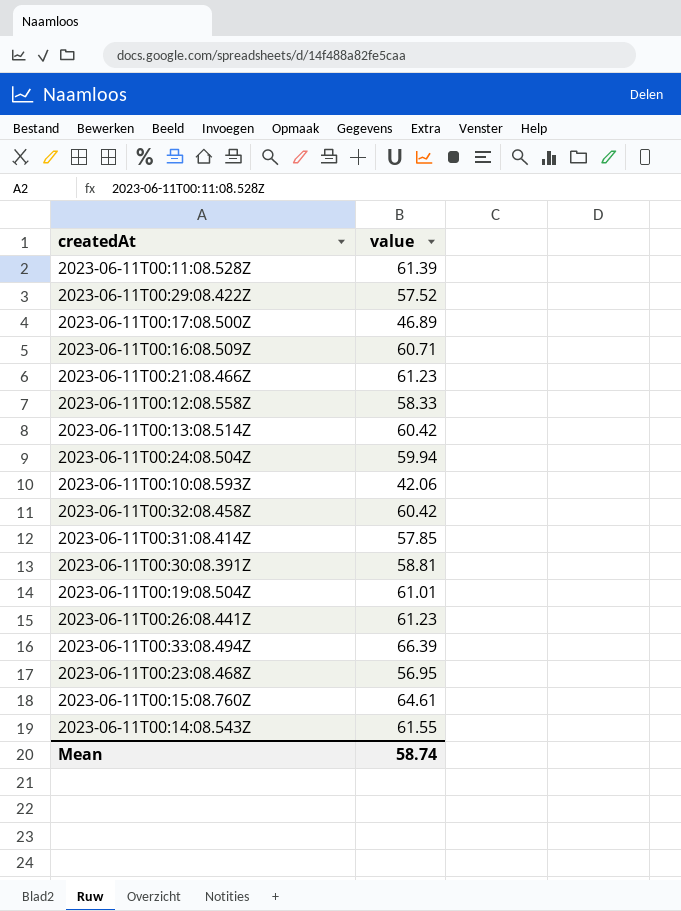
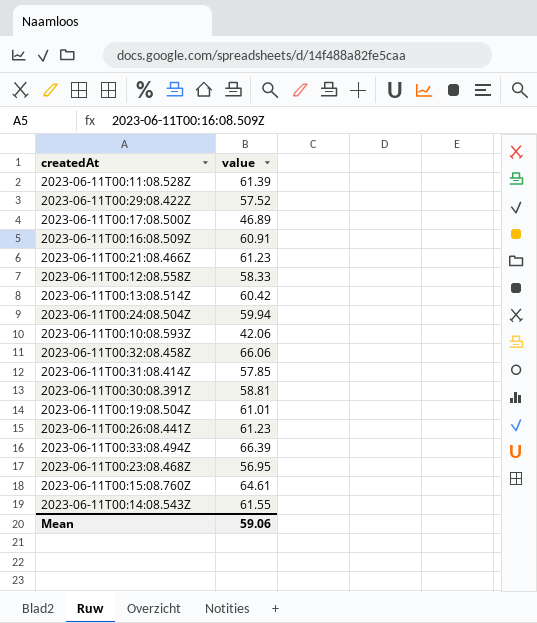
2023-06-11T00:16:08.509Z | value: 60.71 -> 60.91
2023-06-11T00:32:08.458Z | value: 60.42 -> 66.06
Mean | value: 58.74 -> 59.06

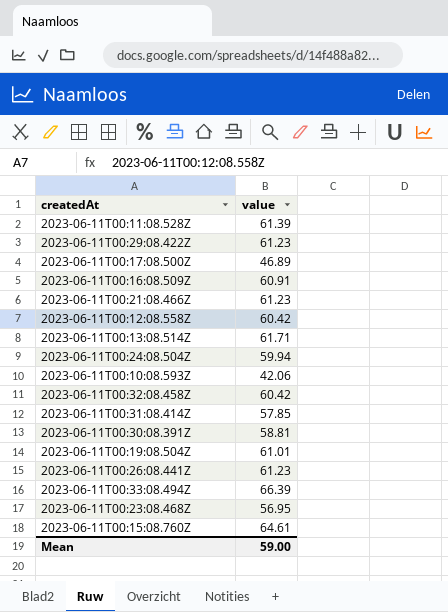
row 2023-06-11T00:14:08.543Z: 61.55 -> none
2023-06-11T00:29:08.422Z | value: 57.52 -> 61.23
2023-06-11T00:12:08.558Z | value: 58.33 -> 60.42
2023-06-11T00:13:08.514Z | value: 60.42 -> 61.71
2023-06-11T00:32:08.458Z | value: 66.06 -> 60.42
Mean | value: 59.06 -> 59.00

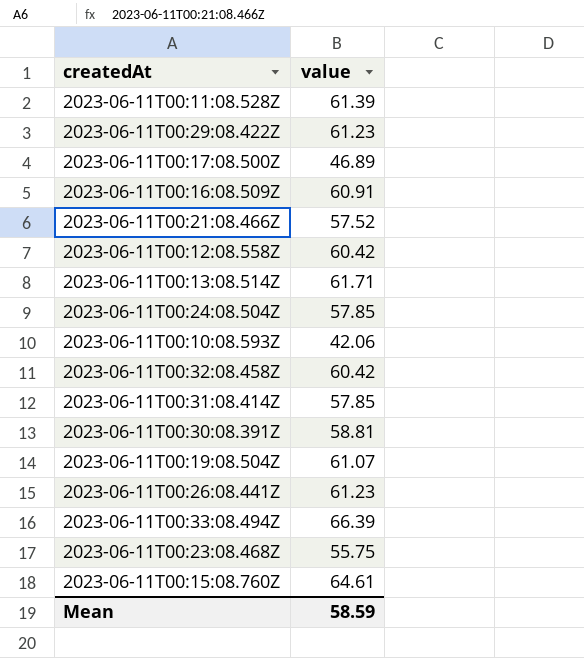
2023-06-11T00:21:08.466Z | value: 61.23 -> 57.52
2023-06-11T00:24:08.504Z | value: 59.94 -> 57.85
2023-06-11T00:19:08.504Z | value: 61.01 -> 61.07
2023-06-11T00:23:08.468Z | value: 56.95 -> 55.75
Mean | value: 59.00 -> 58.59

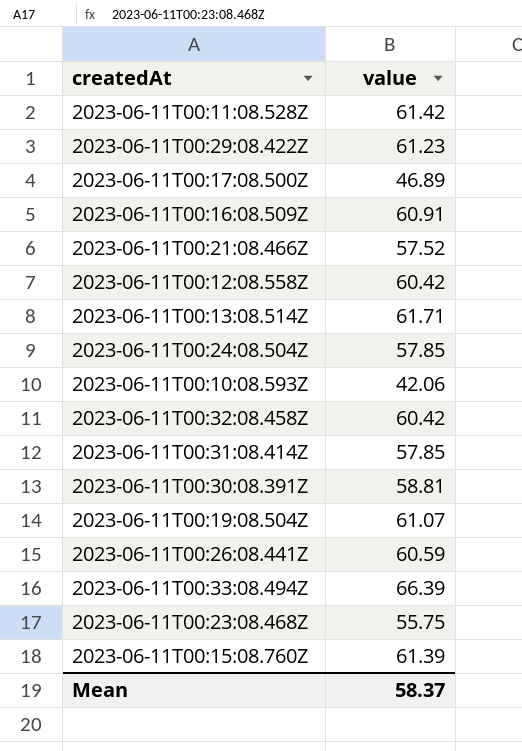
2023-06-11T00:11:08.528Z | value: 61.39 -> 61.42
2023-06-11T00:26:08.441Z | value: 61.23 -> 60.59
2023-06-11T00:15:08.760Z | value: 64.61 -> 61.39
Mean | value: 58.59 -> 58.37

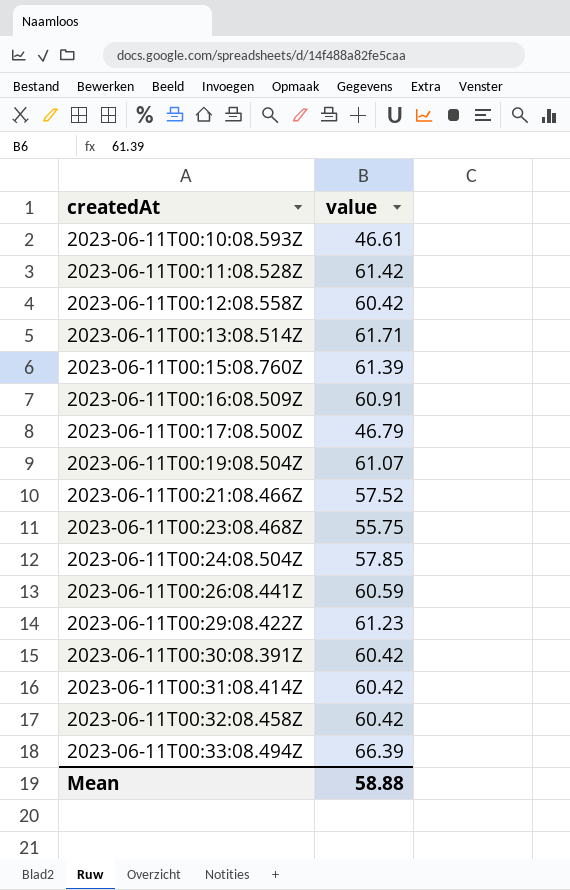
row order: none -> createdAt ascending
2023-06-11T00:10:08.593Z | value: 42.06 -> 46.61
2023-06-11T00:17:08.500Z | value: 46.89 -> 46.79
2023-06-11T00:30:08.391Z | value: 58.81 -> 60.42
2023-06-11T00:31:08.414Z | value: 57.85 -> 60.42
Mean | value: 58.37 -> 58.88

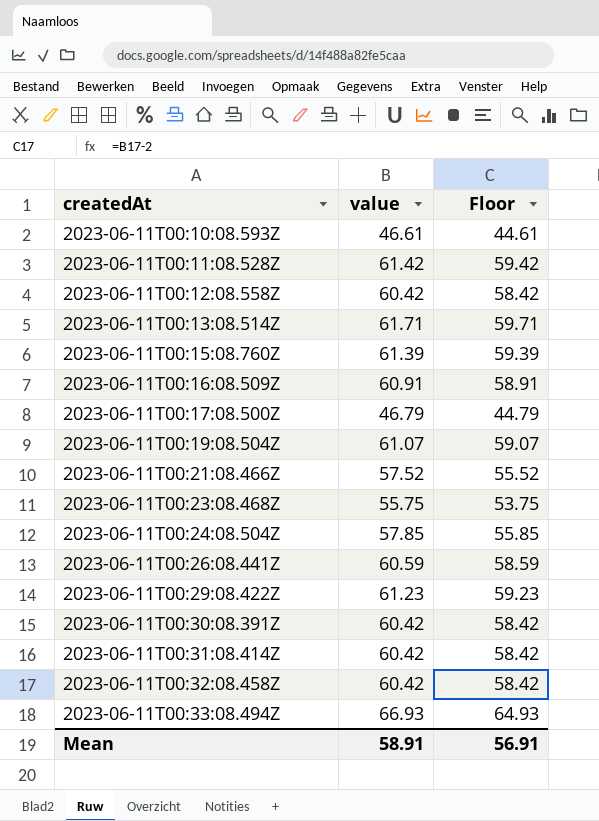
column Floor | formula: none -> [value] - 2
2023-06-11T00:33:08.494Z | value: 66.39 -> 66.93
Mean | value: 58.88 -> 58.91

